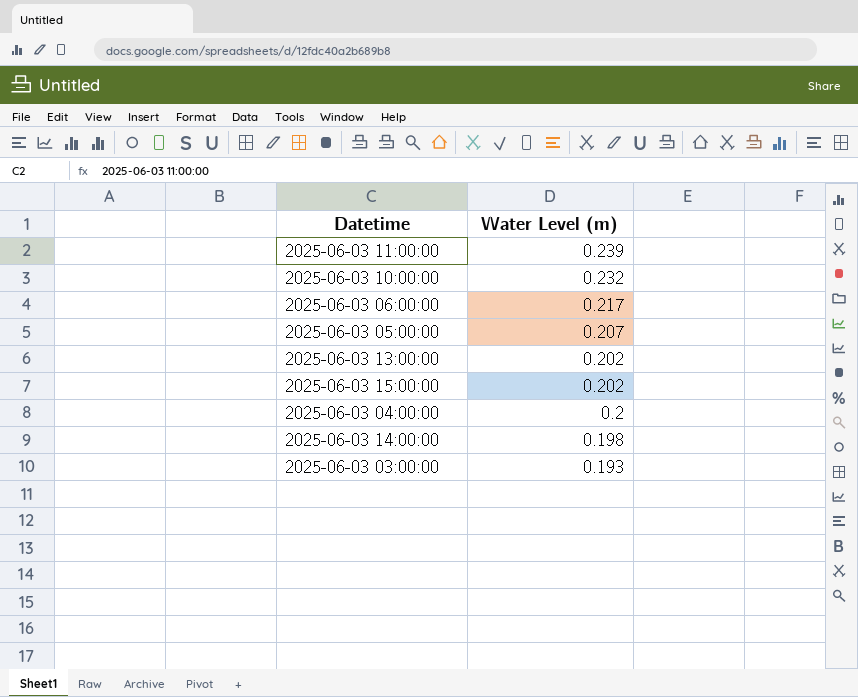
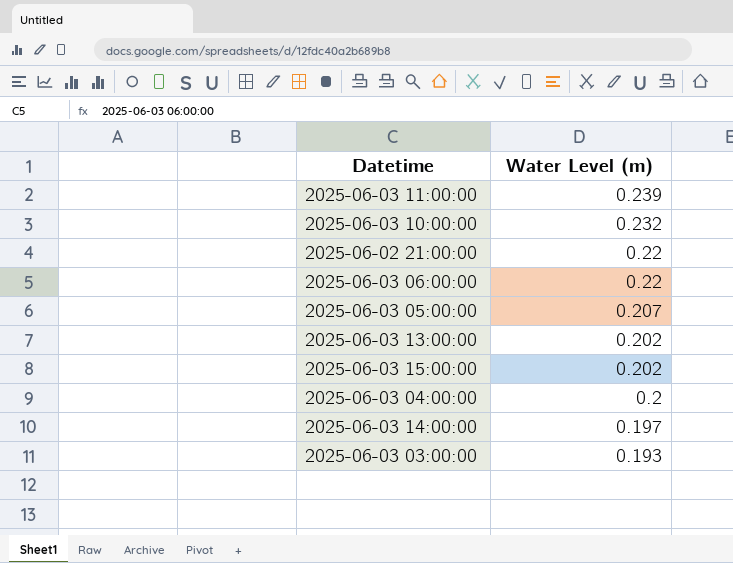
row 2025-06-02 21:00:00: none -> 0.22
2025-06-03 06:00:00 | Water Level (m): 0.217 -> 0.22
2025-06-03 14:00:00 | Water Level (m): 0.198 -> 0.197

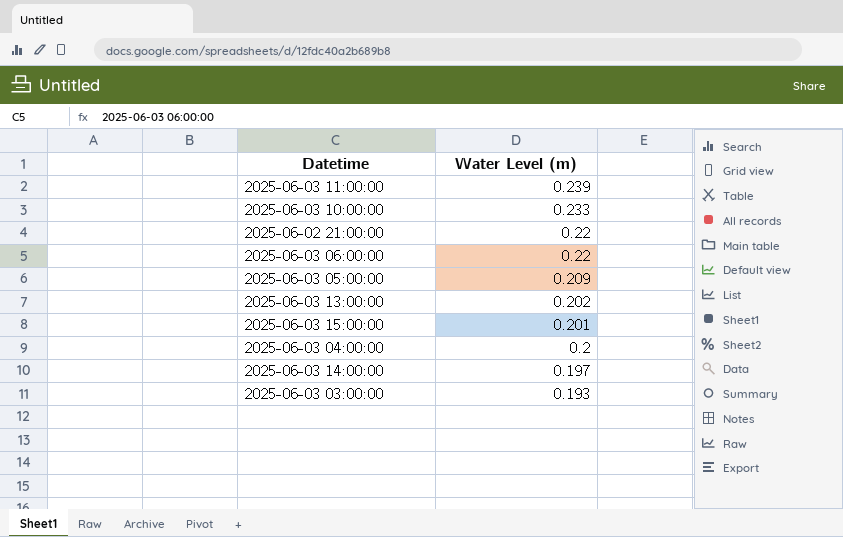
2025-06-03 10:00:00 | Water Level (m): 0.232 -> 0.233
2025-06-03 05:00:00 | Water Level (m): 0.207 -> 0.209
2025-06-03 15:00:00 | Water Level (m): 0.202 -> 0.201

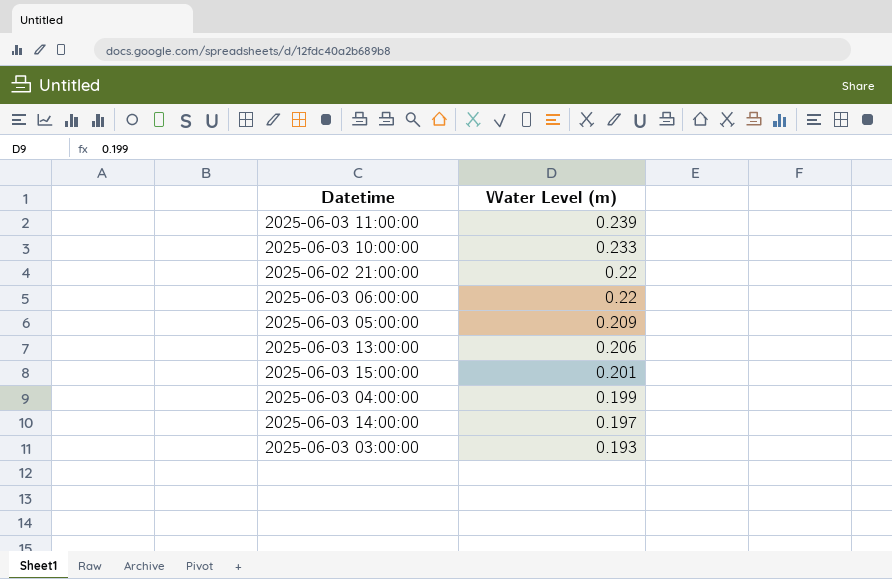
2025-06-03 13:00:00 | Water Level (m): 0.202 -> 0.206
2025-06-03 04:00:00 | Water Level (m): 0.2 -> 0.199

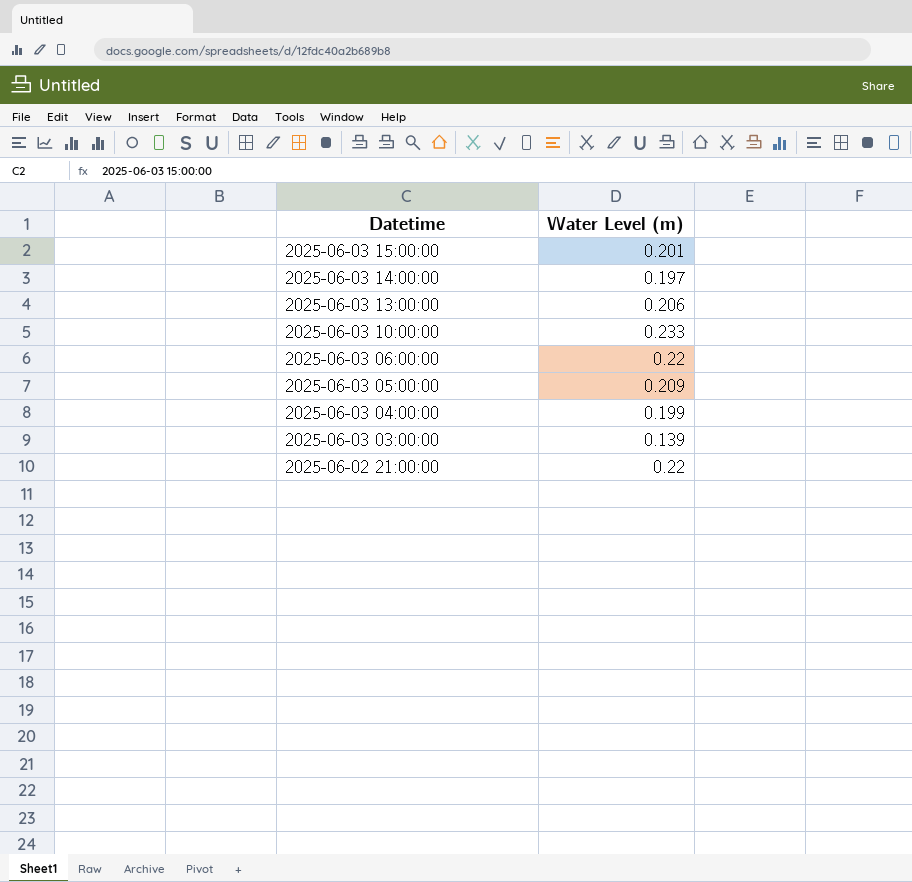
row order: Water Level (m) descending -> Datetime descending
row 2025-06-03 11:00:00: 0.239 -> none
2025-06-03 03:00:00 | Water Level (m): 0.193 -> 0.139

